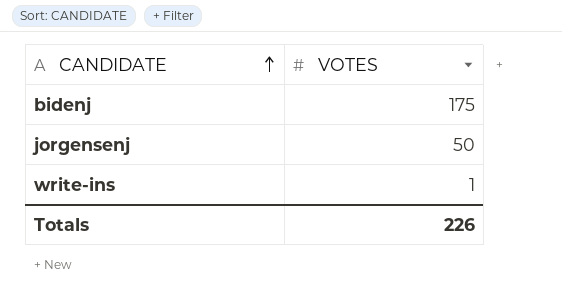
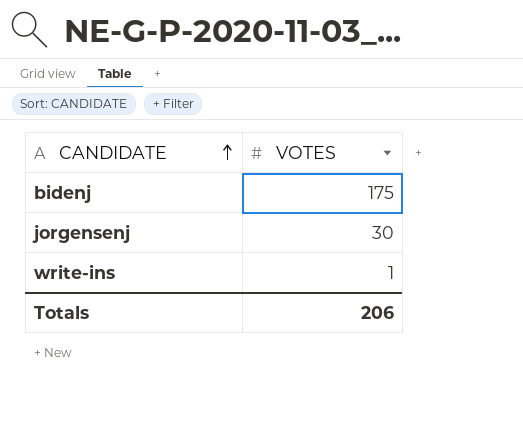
jorgensenj | VOTES: 50 -> 30
Totals | VOTES: 226 -> 206

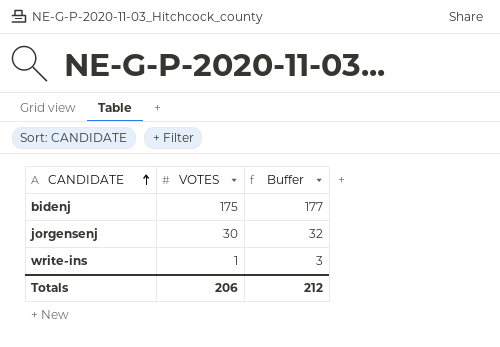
column Buffer | formula: none -> [VOTES] + 2

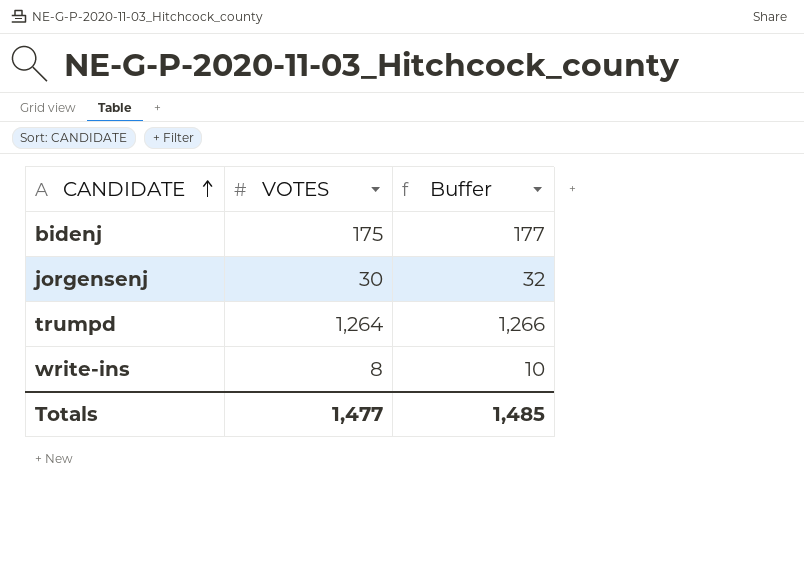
row trumpd: none -> 1,264 | 1,266
write-ins | VOTES: 1 -> 8
write-ins | Buffer: 3 -> 10
Totals | VOTES: 206 -> 1,477
Totals | Buffer: 212 -> 1,485

